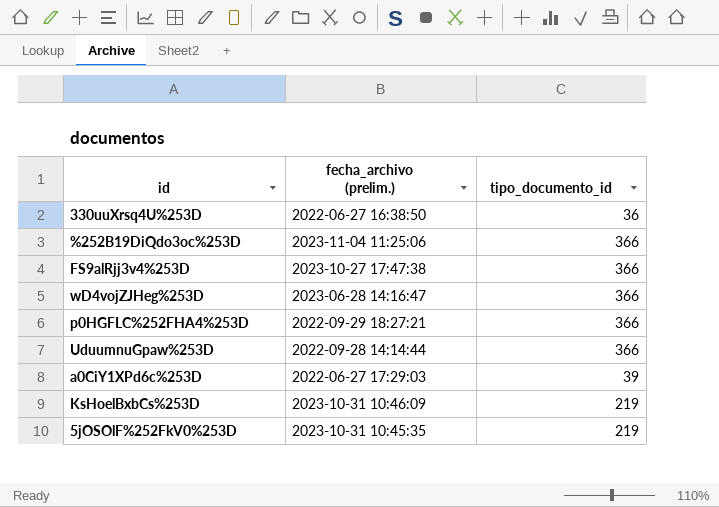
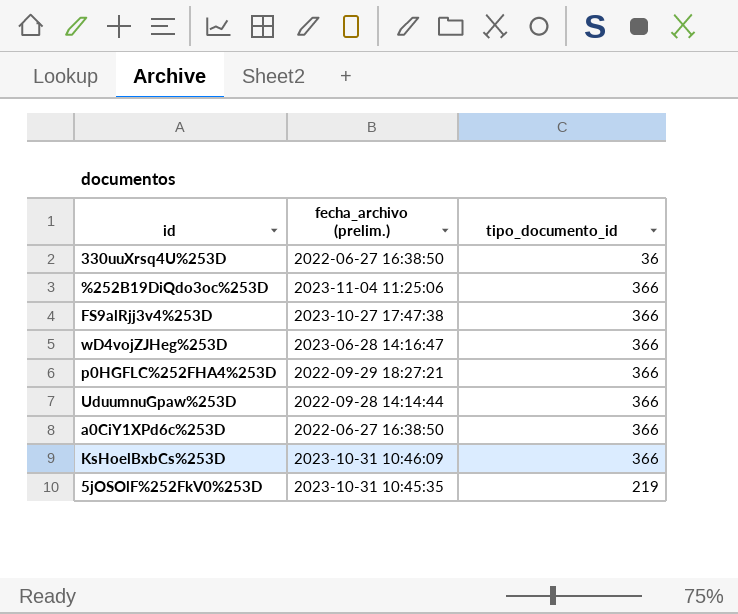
a0CiY1XPd6c%253D | fecha_archivo (prelim.): 2022-06-27 17:29:03 -> 2022-06-27 16:38:50
a0CiY1XPd6c%253D | tipo_documento_id: 39 -> 366
KsHoelBxbCs%253D | tipo_documento_id: 219 -> 366

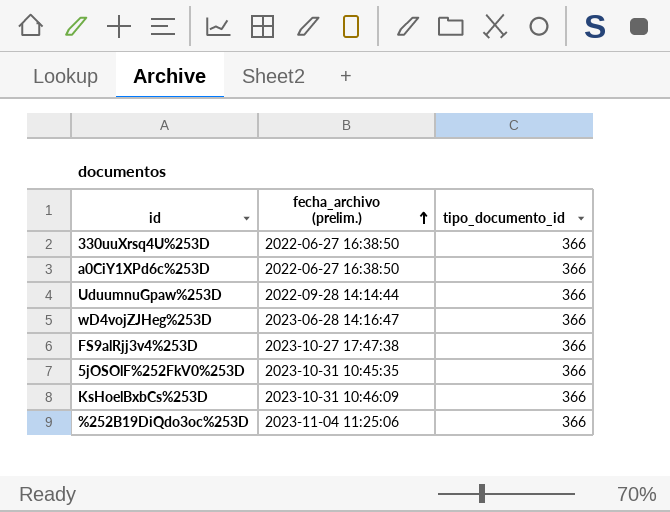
row order: none -> fecha_archivo (prelim.) ascending
row p0HGFLC%252FHA4%253D: 2022-09-29 18:27:21 | 366 -> none
330uuXrsq4U%253D | tipo_documento_id: 36 -> 366
5jOSOlF%252FkV0%253D | tipo_documento_id: 219 -> 366

